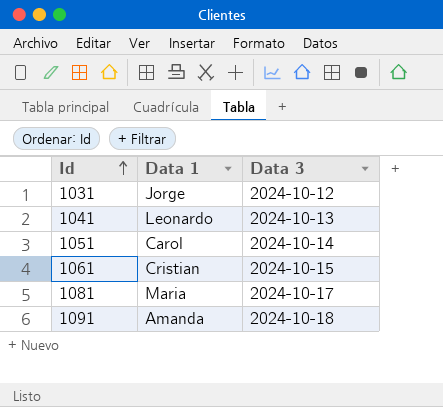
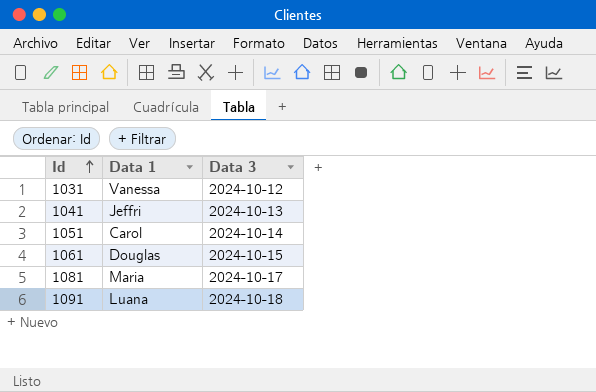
1031 | Data 1: Jorge -> Vanessa
1041 | Data 1: Leonardo -> Jeffri
1061 | Data 1: Cristian -> Douglas
1091 | Data 1: Amanda -> Luana

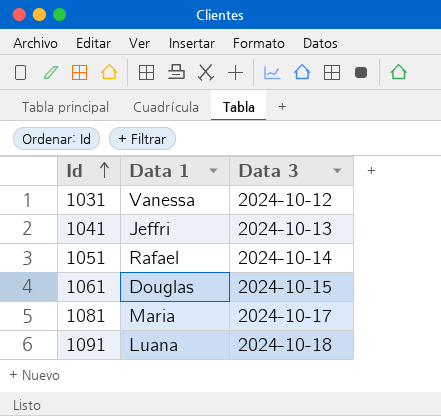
1051 | Data 1: Carol -> Rafael

